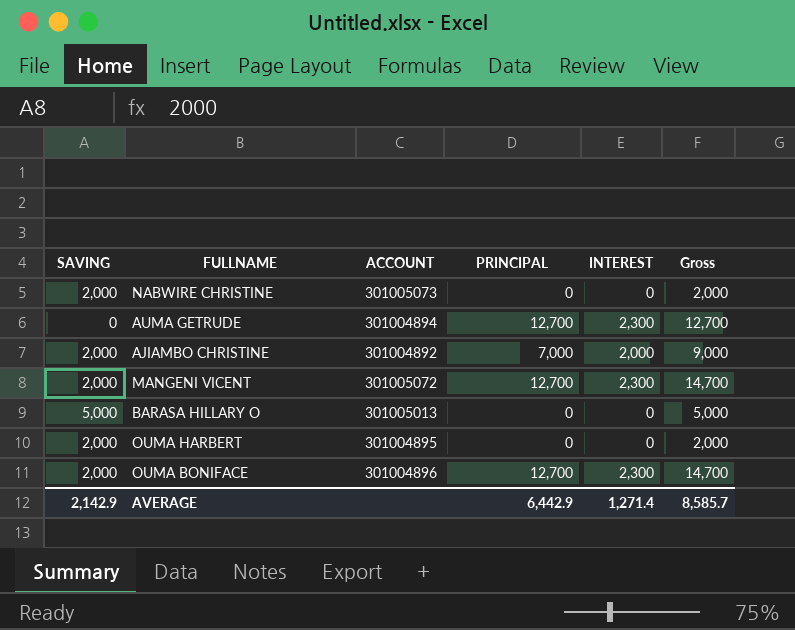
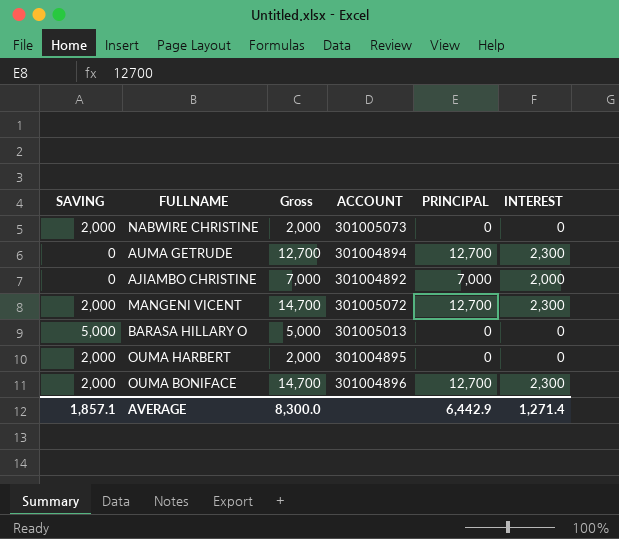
column Gross | position: 6 -> 3
AJIAMBO CHRISTINE | SAVING: 2,000 -> 0
AJIAMBO CHRISTINE | Gross: 9,000 -> 7,000
AVERAGE | SAVING: 2,142.9 -> 1,857.1
AVERAGE | Gross: 8,585.7 -> 8,300.0

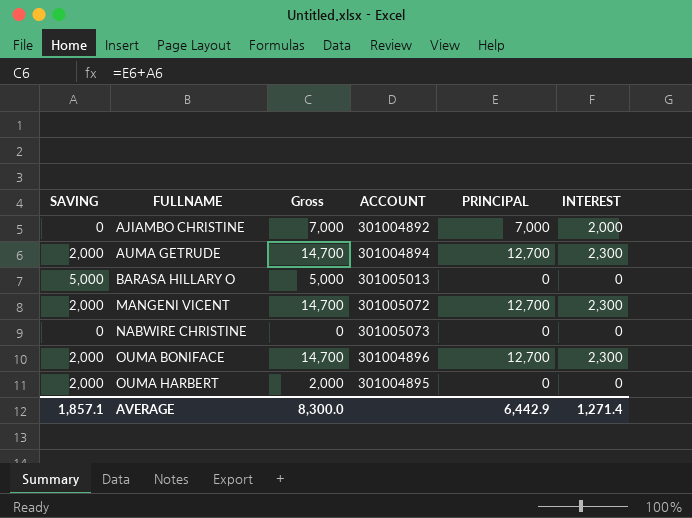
row order: none -> FULLNAME ascending
AUMA GETRUDE | SAVING: 0 -> 2,000
AUMA GETRUDE | Gross: 12,700 -> 14,700
NABWIRE CHRISTINE | SAVING: 2,000 -> 0
NABWIRE CHRISTINE | Gross: 2,000 -> 0

